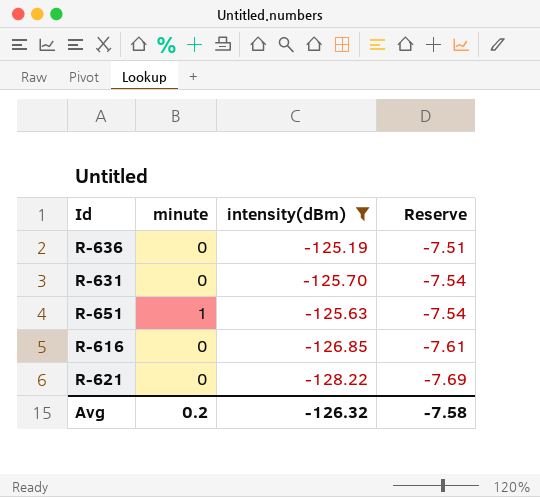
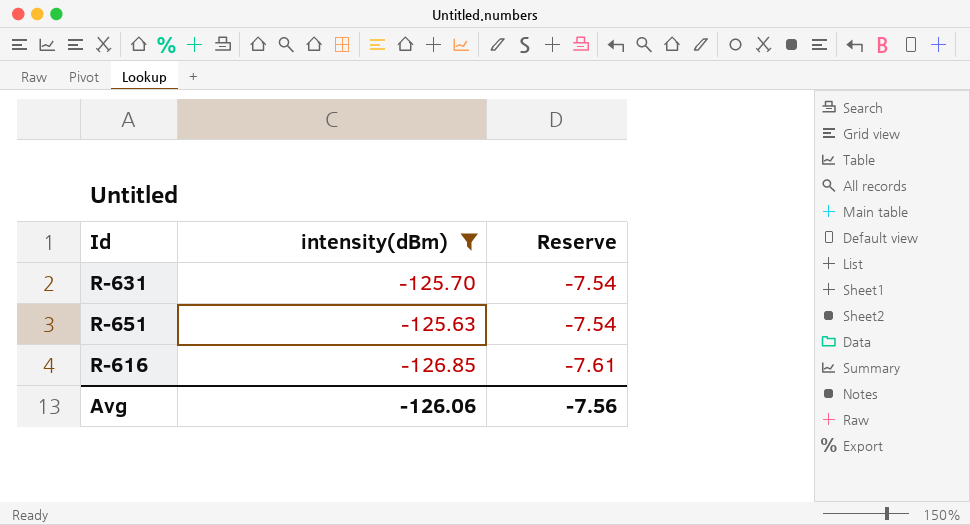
column minute | position: 2 -> none
row R-636: 0 | -125.19 | -7.51 -> none
row R-621: 0 | -128.22 | -7.69 -> none
Avg | intensity(dBm): -126.32 -> -126.06
Avg | Reserve: -7.58 -> -7.56

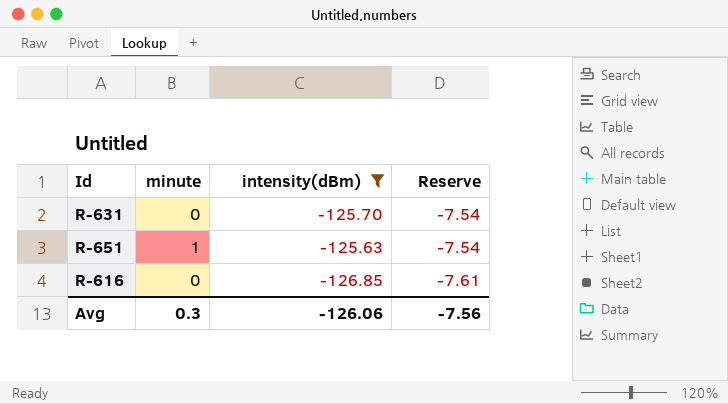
column minute | position: none -> 2

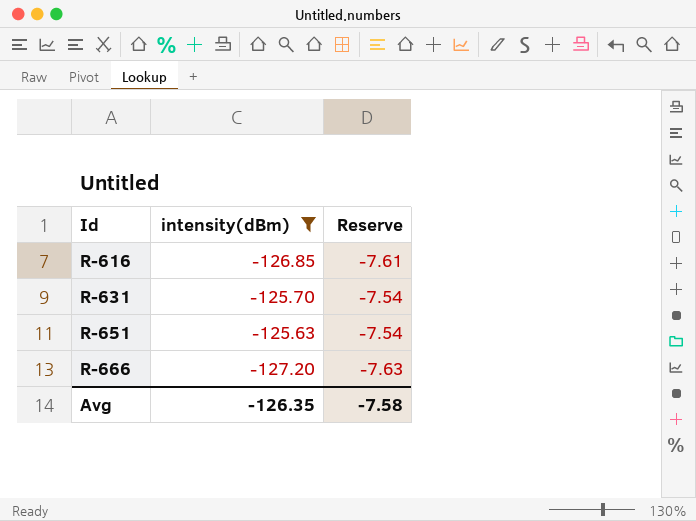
row order: Reserve descending -> Id ascending
column minute | position: 2 -> none
row R-666: none -> -127.20 | -7.63
Avg | intensity(dBm): -126.06 -> -126.35
Avg | Reserve: -7.56 -> -7.58

